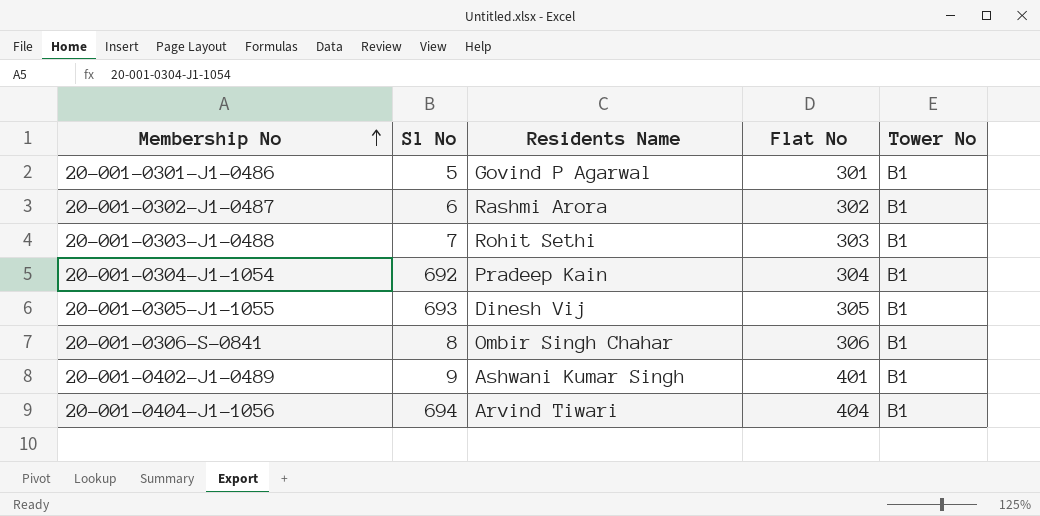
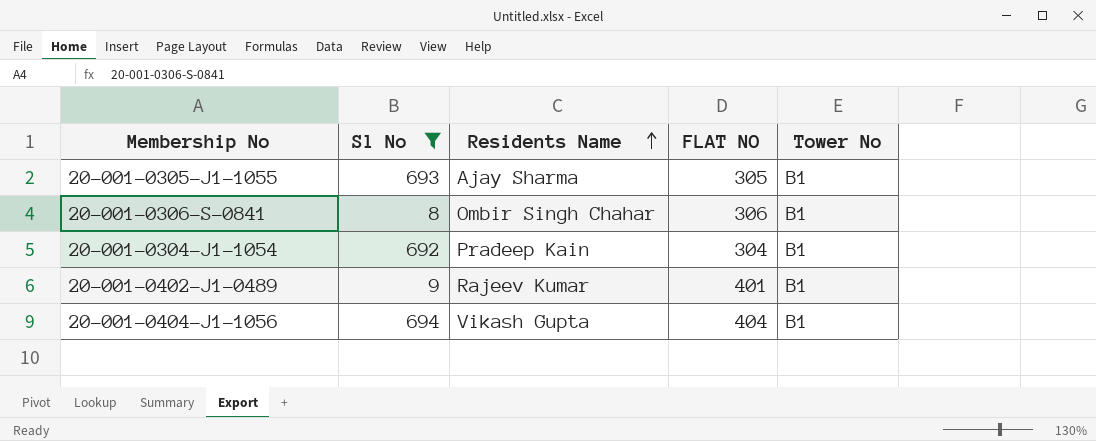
filter: none -> Sl No >= 8
row order: Membership No ascending -> Residents Name ascending
column name: Flat No -> FLAT NO
20-001-0305-J1-1055 | Residents Name: Dinesh Vij -> Ajay Sharma
20-001-0402-J1-0489 | Residents Name: Ashwani Kumar Singh -> Rajeev Kumar
20-001-0404-J1-1056 | Residents Name: Arvind Tiwari -> Vikash Gupta

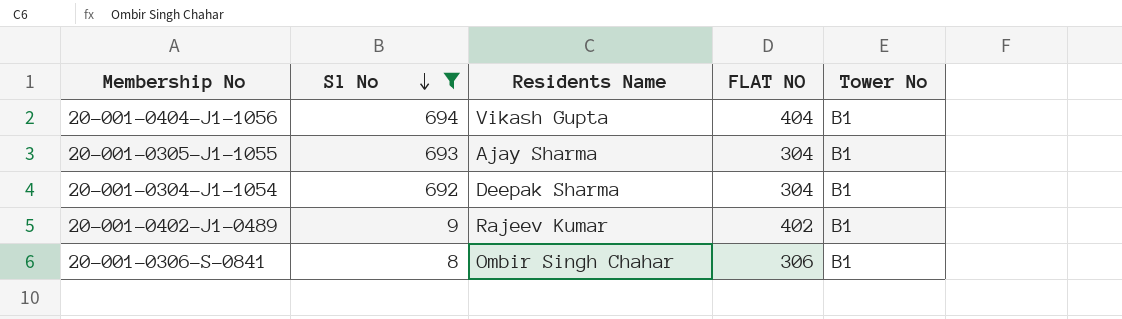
row order: Residents Name ascending -> Sl No descending
20-001-0305-J1-1055 | FLAT NO: 305 -> 304
20-001-0304-J1-1054 | Residents Name: Pradeep Kain -> Deepak Sharma
20-001-0402-J1-0489 | FLAT NO: 401 -> 402

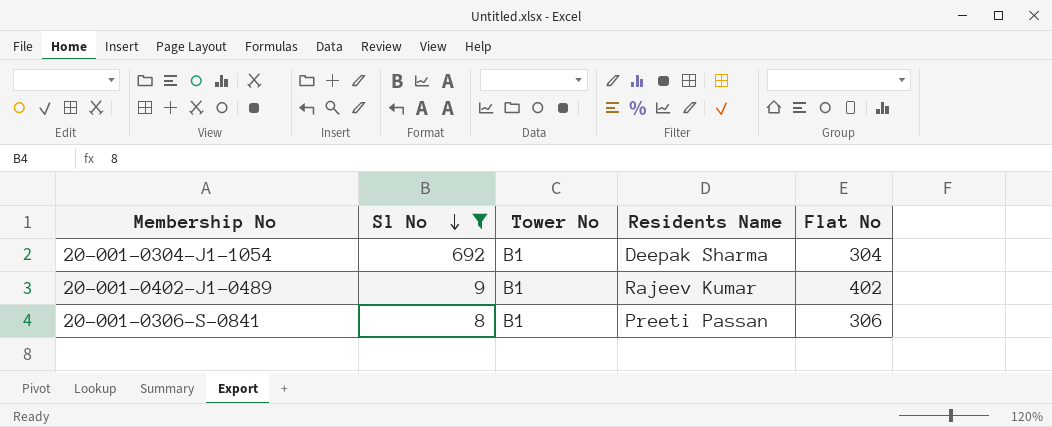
column Tower No | position: 5 -> 3
column name: FLAT NO -> Flat No
row 20-001-0404-J1-1056: 694 | Vikash Gupta | 404 | B1 -> none
row 20-001-0305-J1-1055: 693 | Ajay Sharma | 304 | B1 -> none
20-001-0306-S-0841 | Residents Name: Ombir Singh Chahar -> Preeti Passan

